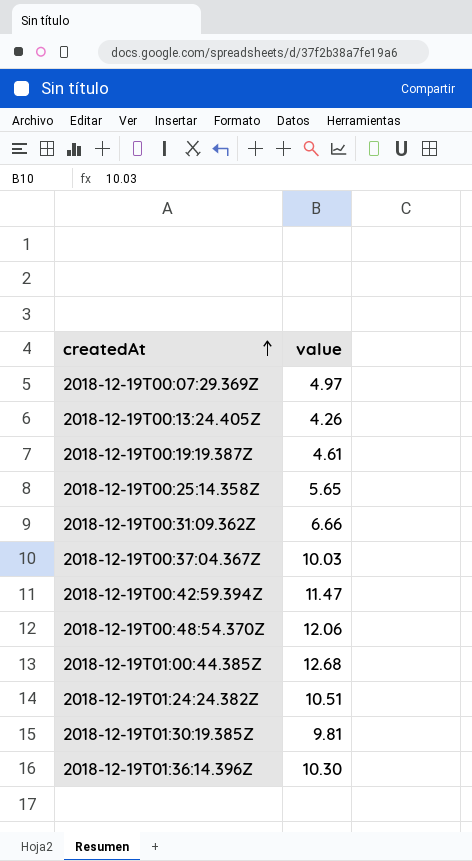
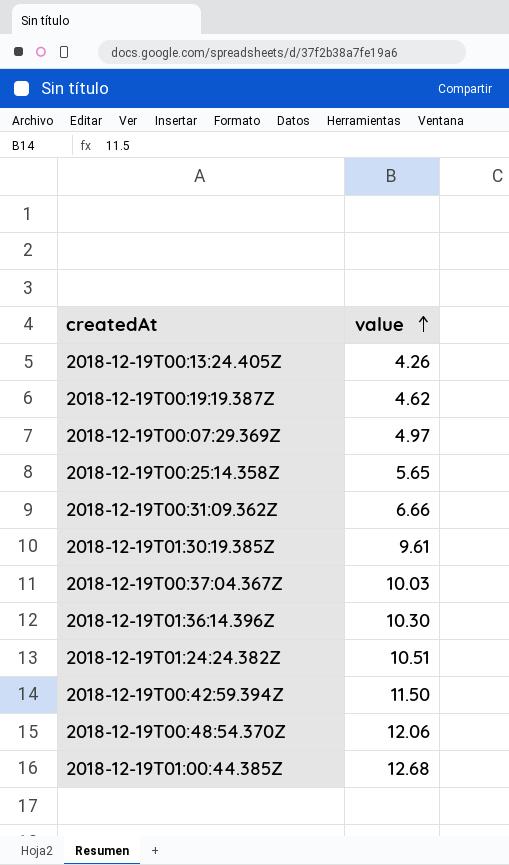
row order: createdAt ascending -> value ascending
2018-12-19T00:19:19.387Z | value: 4.61 -> 4.62
2018-12-19T01:30:19.385Z | value: 9.81 -> 9.61
2018-12-19T00:42:59.394Z | value: 11.47 -> 11.50

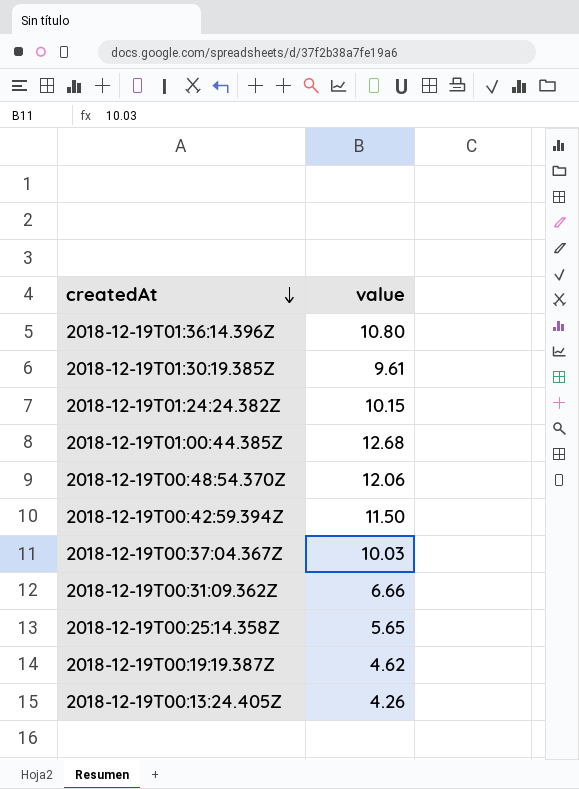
row order: value ascending -> createdAt descending
row 2018-12-19T00:07:29.369Z: 4.97 -> none
2018-12-19T01:36:14.396Z | value: 10.30 -> 10.80
2018-12-19T01:24:24.382Z | value: 10.51 -> 10.15

